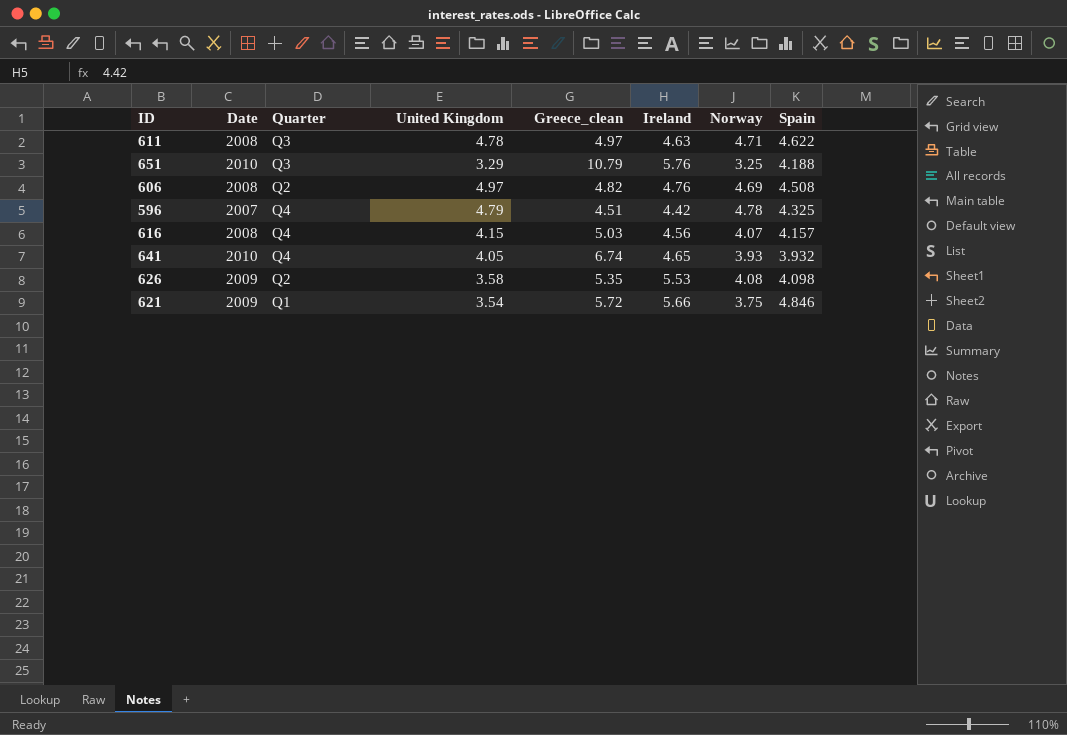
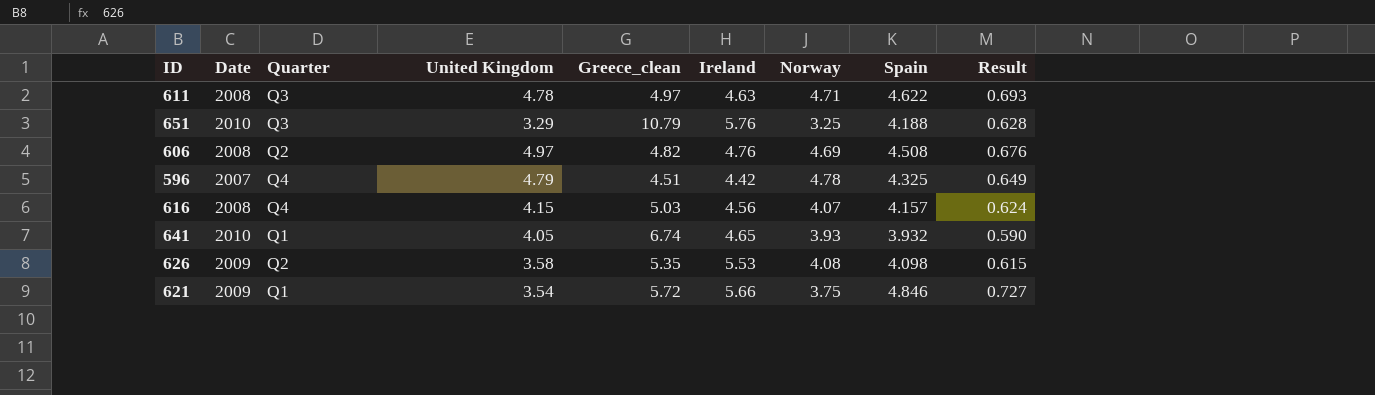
column Result | formula: none -> [Spain] * 0.15
641 | Quarter: Q4 -> Q1

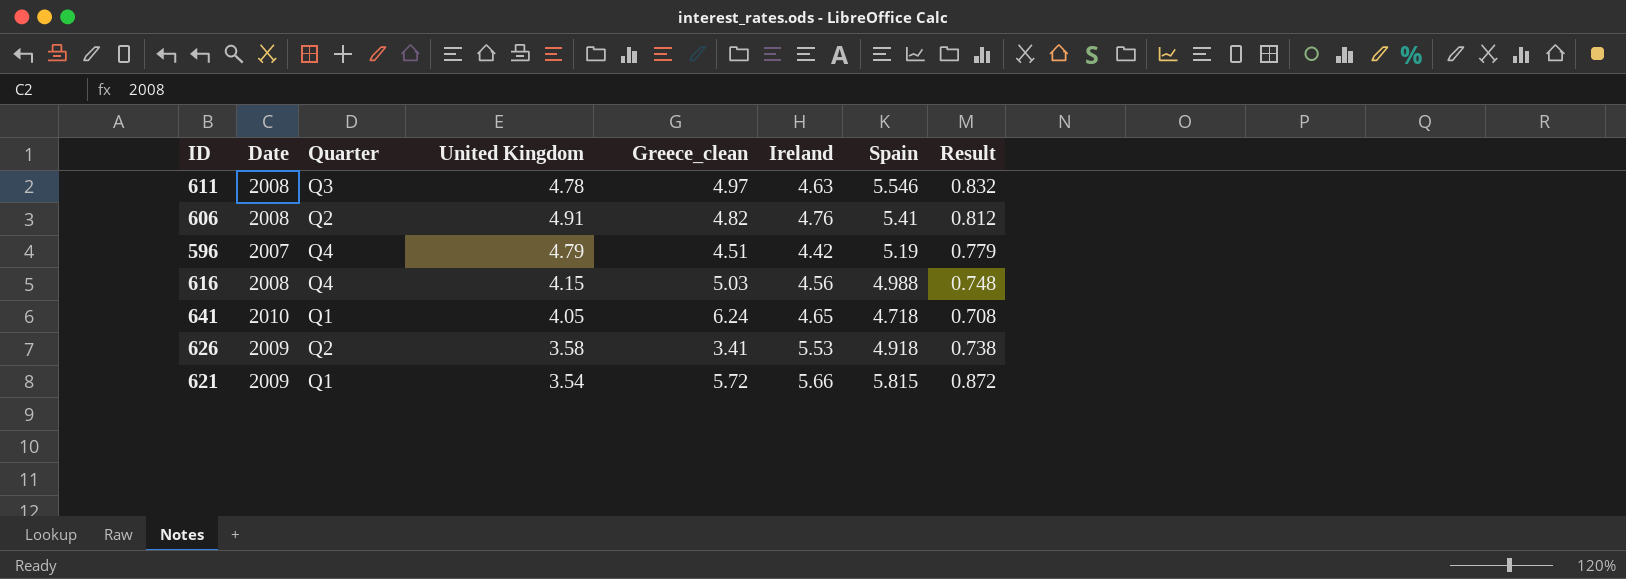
column Norway | position: 7 -> none
row 651: 2010 | Q3 | 3.29 | 10.79 | 5.76 | 3.25 | 4.188 | 0.628 -> none
611 | Spain: 4.622 -> 5.546
611 | Result: 0.693 -> 0.832
606 | United Kingdom: 4.97 -> 4.91
606 | Spain: 4.508 -> 5.41
606 | Result: 0.676 -> 0.812
596 | Spain: 4.325 -> 5.19
596 | Result: 0.649 -> 0.779
616 | Spain: 4.157 -> 4.988
616 | Result: 0.624 -> 0.748
641 | Greece_clean: 6.74 -> 6.24
641 | Spain: 3.932 -> 4.718
641 | Result: 0.590 -> 0.708
626 | Greece_clean: 5.35 -> 3.41
626 | Spain: 4.098 -> 4.918
626 | Result: 0.615 -> 0.738
621 | Spain: 4.846 -> 5.815
621 | Result: 0.727 -> 0.872

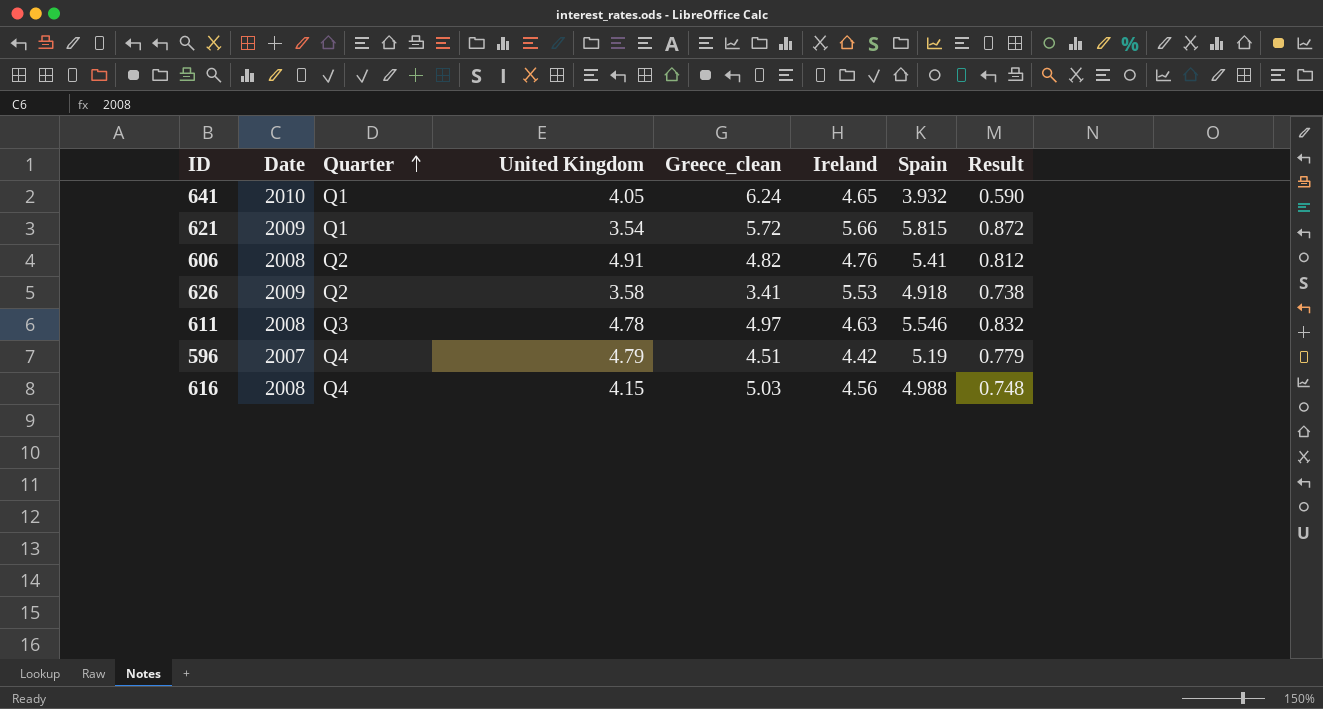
row order: none -> Quarter ascending
641 | Spain: 4.718 -> 3.932
641 | Result: 0.708 -> 0.590

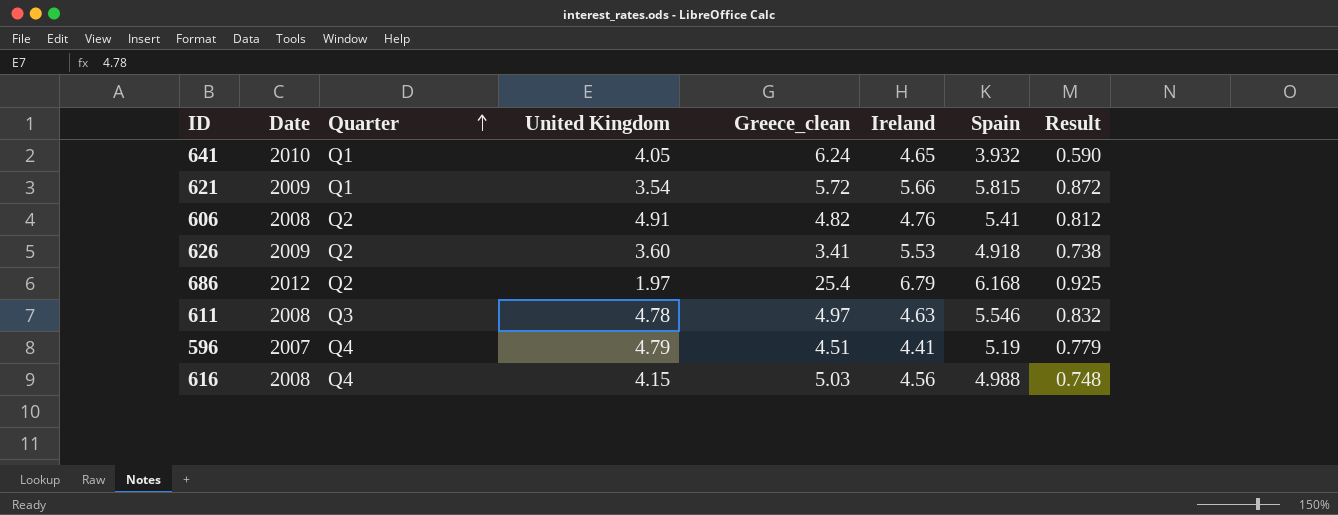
626 | United Kingdom: 3.58 -> 3.60
row 686: none -> 2012 | Q2 | 1.97 | 25.4 | 6.79 | 6.168 | 0.925
596 | Ireland: 4.42 -> 4.41

